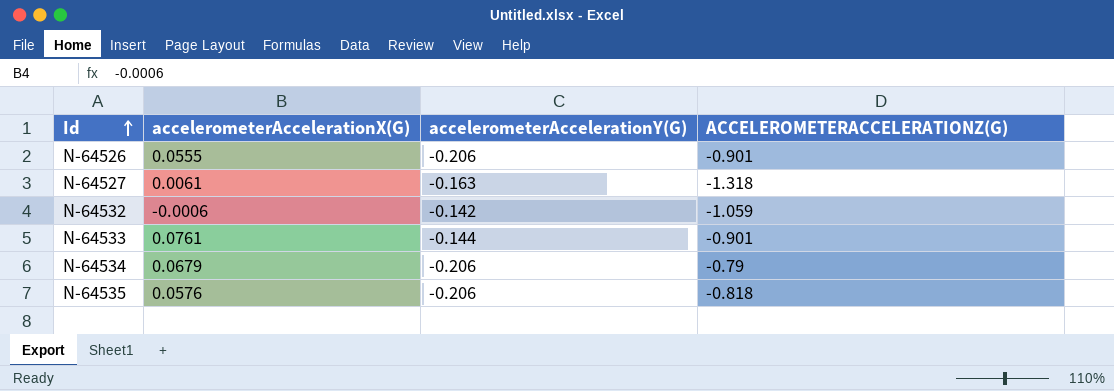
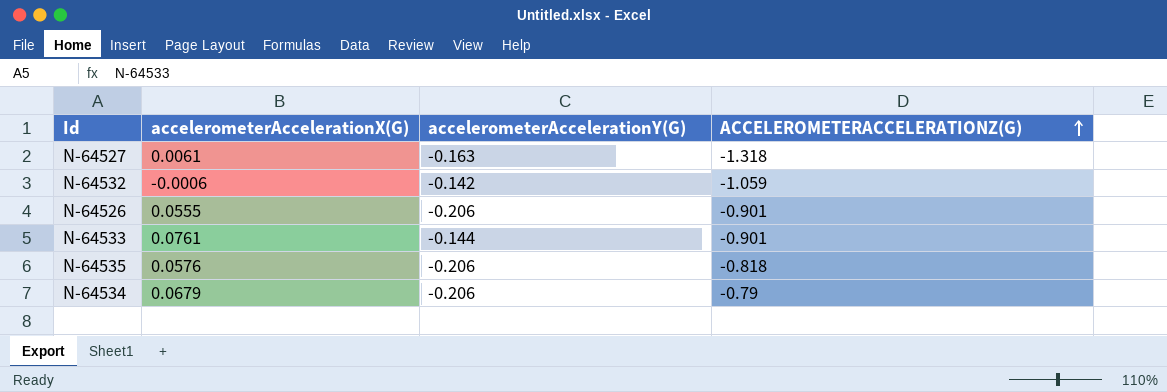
row order: Id ascending -> ACCELEROMETERACCELERATIONZ(G) ascending

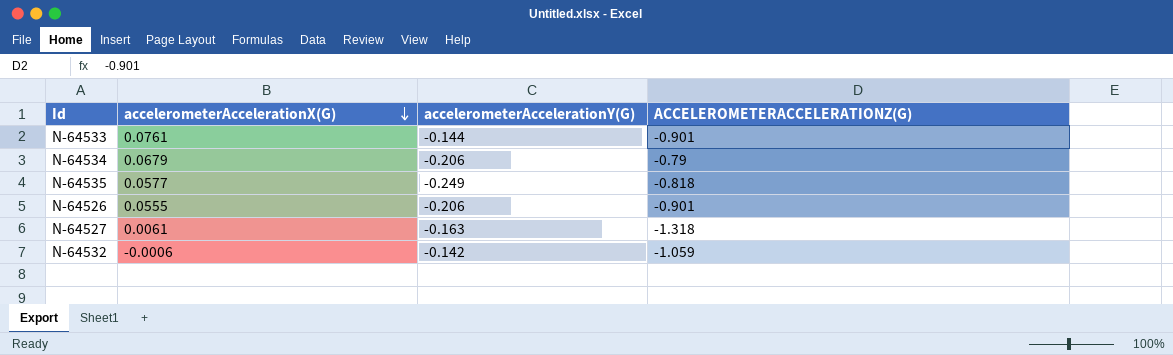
row order: ACCELEROMETERACCELERATIONZ(G) ascending -> accelerometerAccelerationX(G) descending
N-64535 | accelerometerAccelerationX(G): 0.0576 -> 0.0577
N-64535 | accelerometerAccelerationY(G): -0.206 -> -0.249

